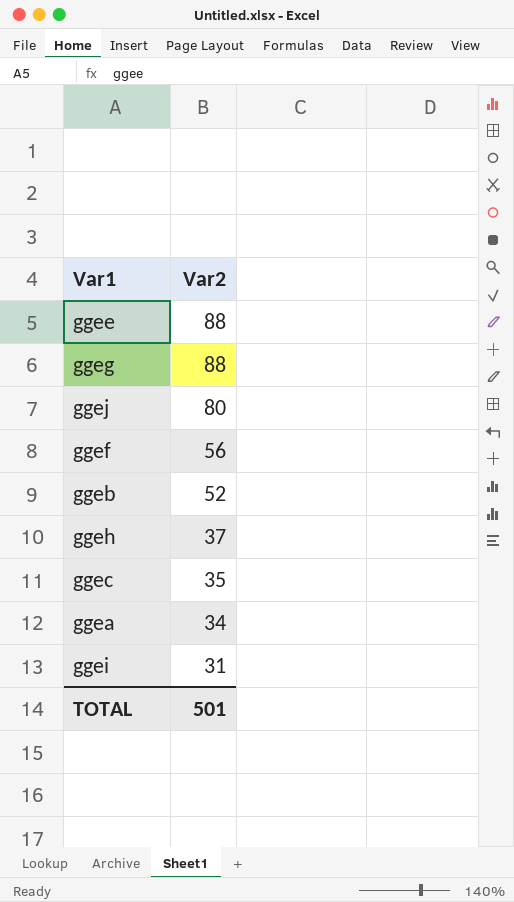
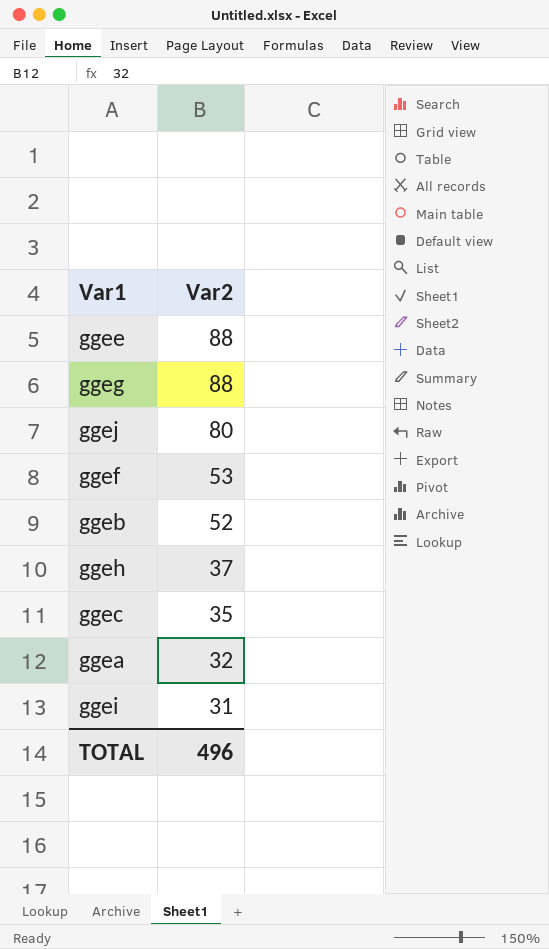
ggef | Var2: 56 -> 53
ggea | Var2: 34 -> 32
TOTAL | Var2: 501 -> 496

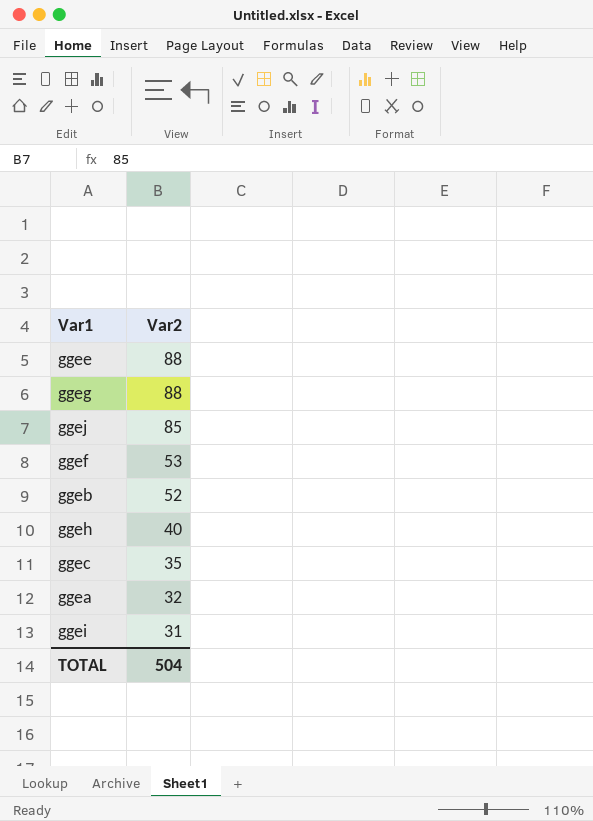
ggej | Var2: 80 -> 85
ggeh | Var2: 37 -> 40
TOTAL | Var2: 496 -> 504

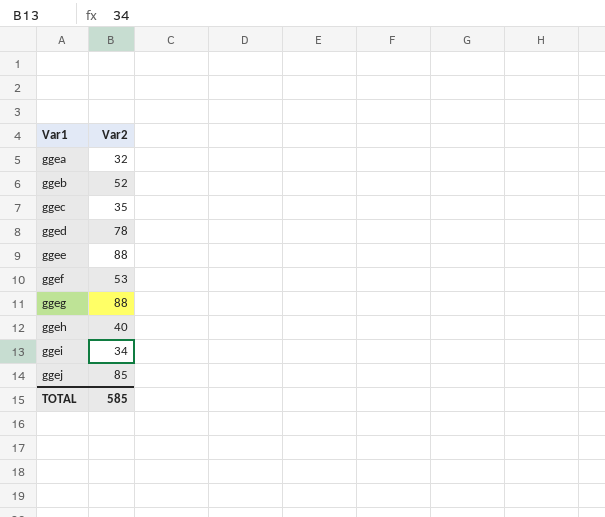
row order: Var2 descending -> Var1 ascending
row gged: none -> 78
ggei | Var2: 31 -> 34
TOTAL | Var2: 504 -> 585

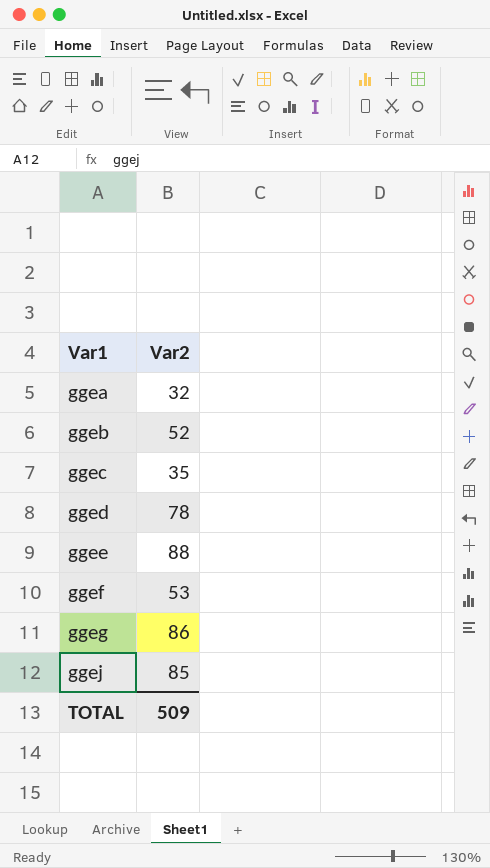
row ggeh: 40 -> none
row ggei: 34 -> none
ggeg | Var2: 88 -> 86
TOTAL | Var2: 585 -> 509

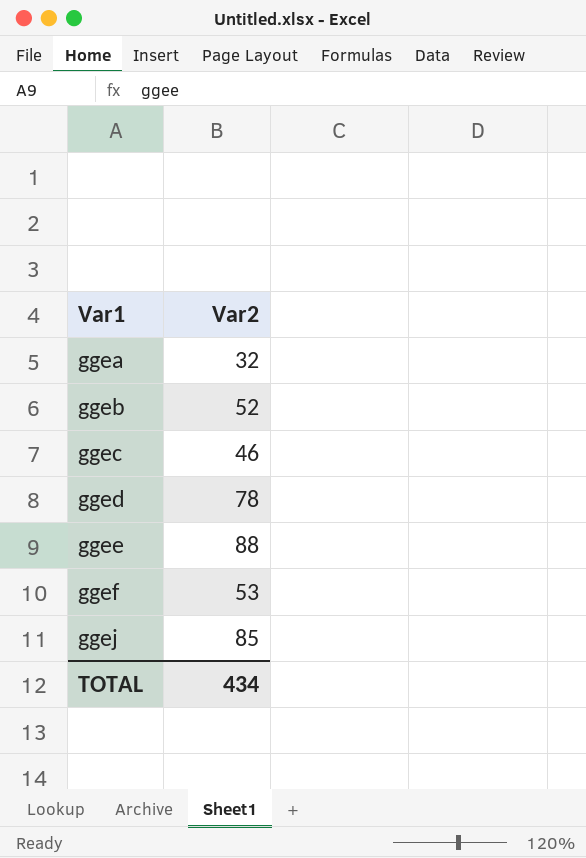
row ggeg: 86 -> none
ggec | Var2: 35 -> 46
TOTAL | Var2: 509 -> 434

